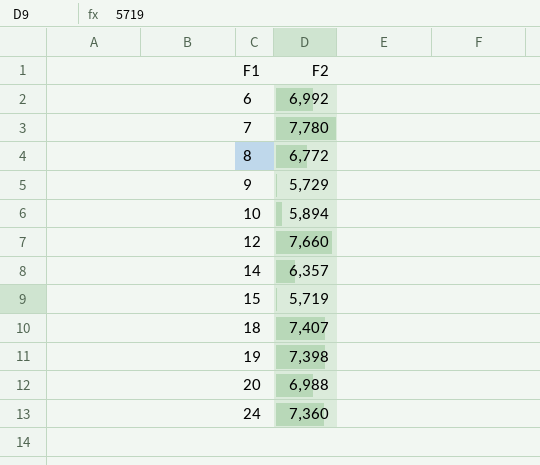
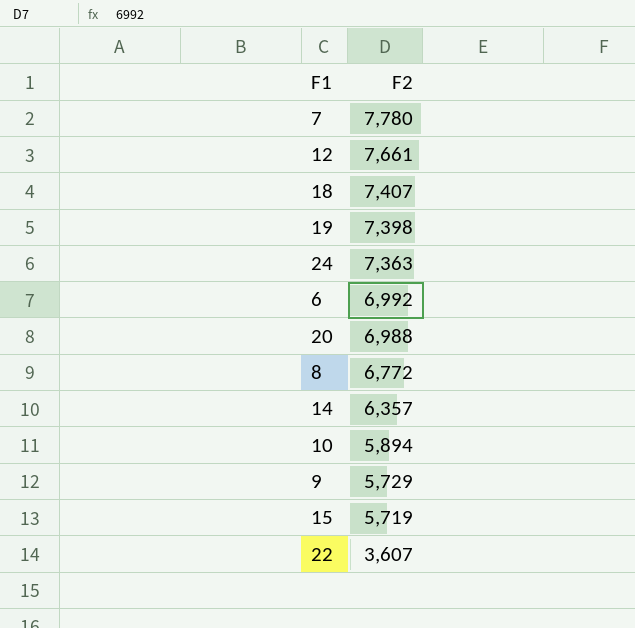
row order: F1 ascending -> F2 descending
12 | F2: 7,660 -> 7,661
24 | F2: 7,360 -> 7,363
row 22: none -> 3,607

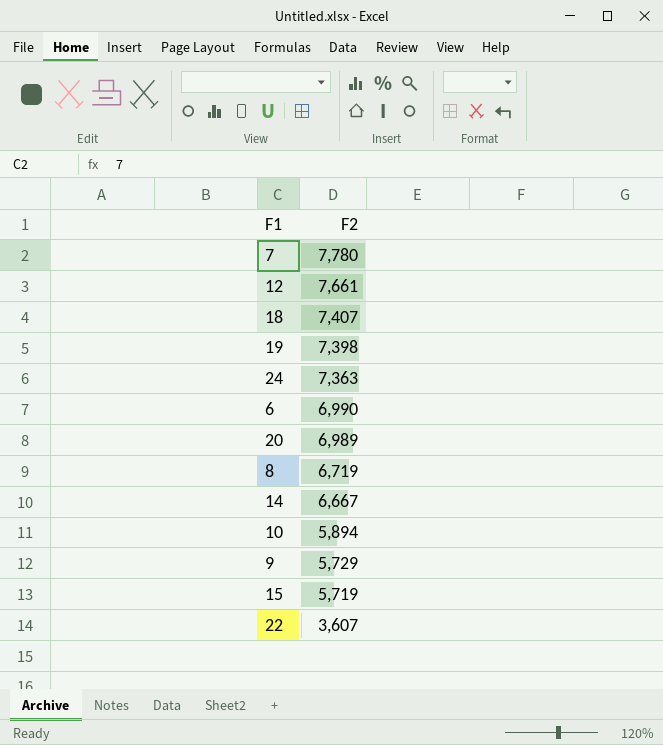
6 | F2: 6,992 -> 6,990
20 | F2: 6,988 -> 6,989
8 | F2: 6,772 -> 6,719
14 | F2: 6,357 -> 6,667

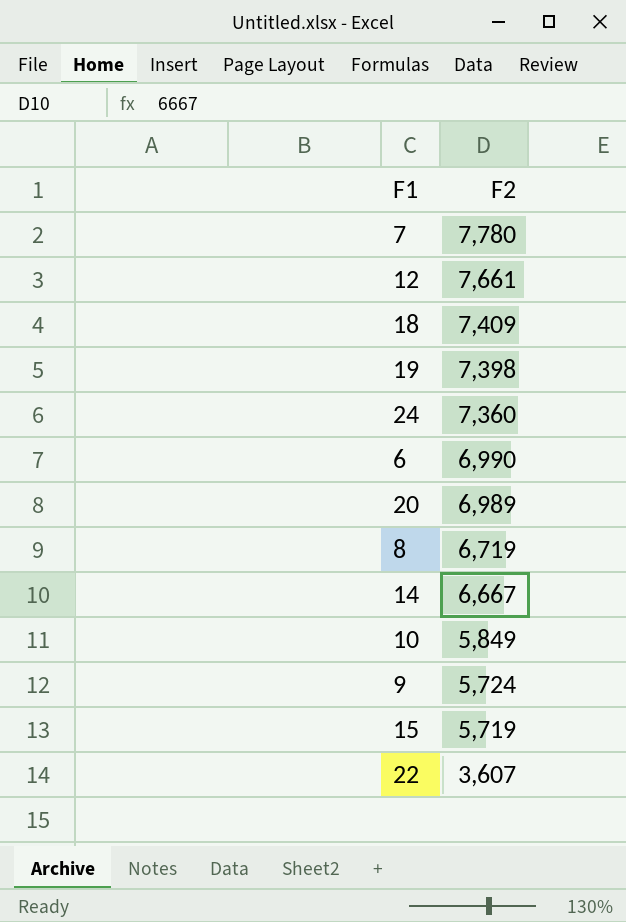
18 | F2: 7,407 -> 7,409
24 | F2: 7,363 -> 7,360
10 | F2: 5,894 -> 5,849
9 | F2: 5,729 -> 5,724

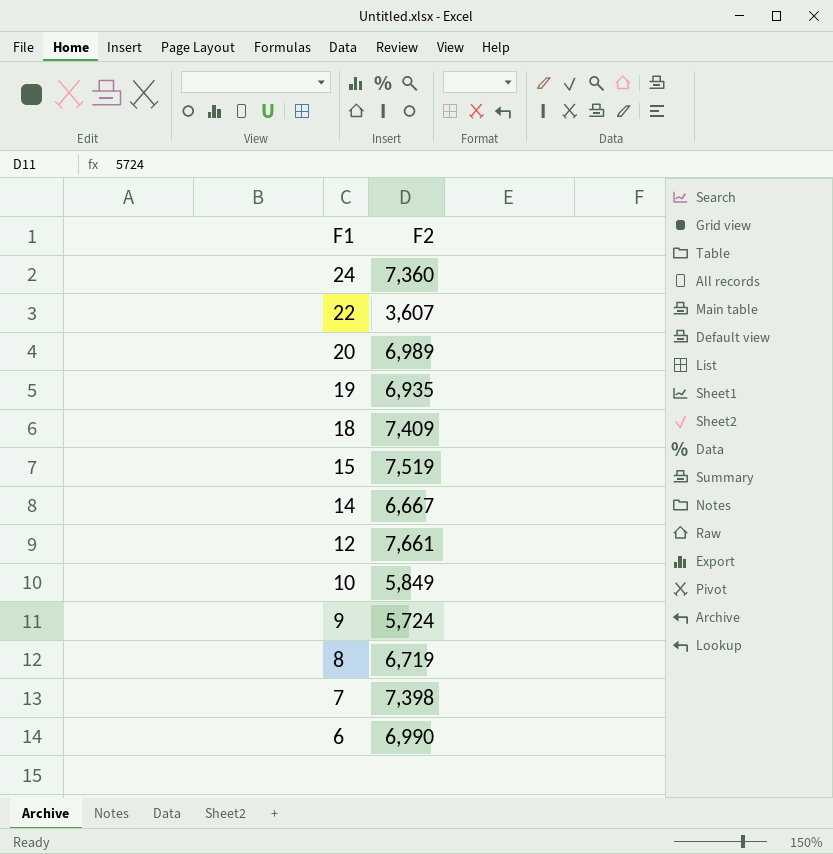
row order: F2 descending -> F1 descending
19 | F2: 7,398 -> 6,935
15 | F2: 5,719 -> 7,519
7 | F2: 7,780 -> 7,398

